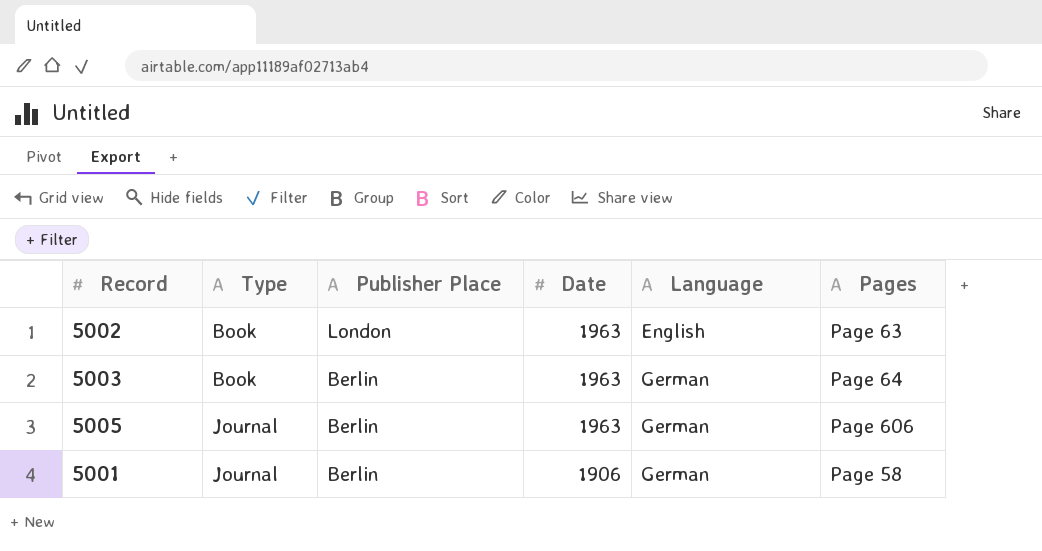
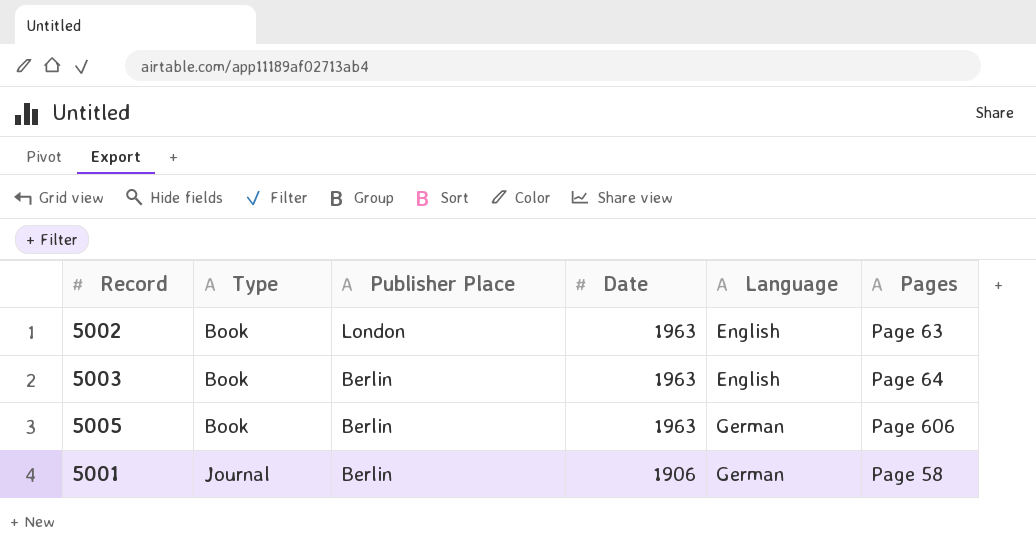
5003 | Language: German -> English
5005 | Type: Journal -> Book

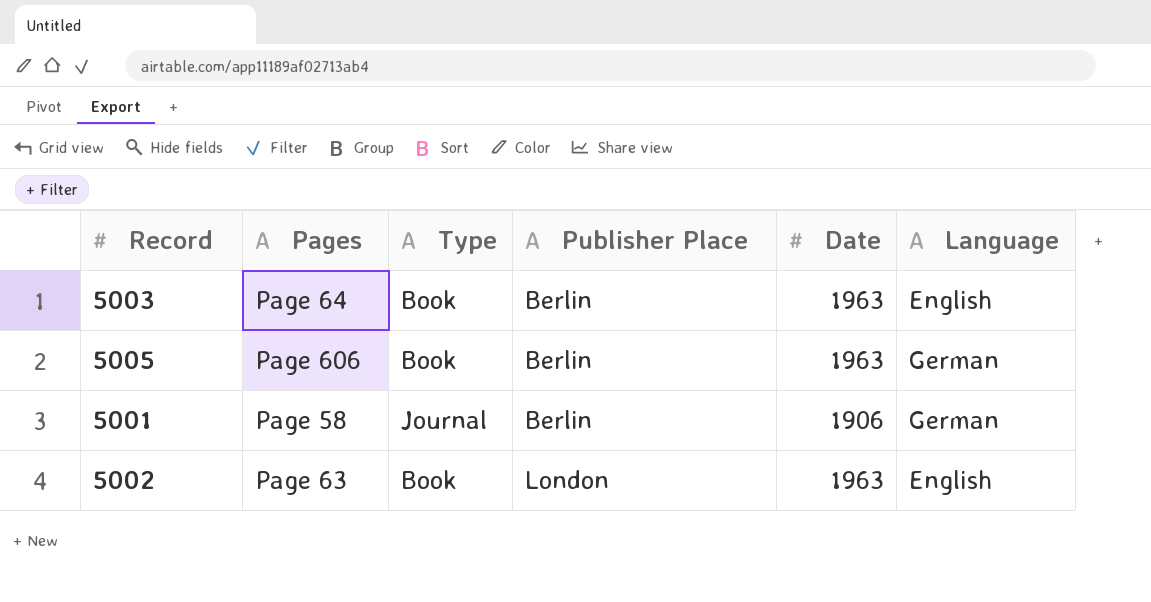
row order: Type ascending -> Publisher Place ascending
column Pages | position: 6 -> 2

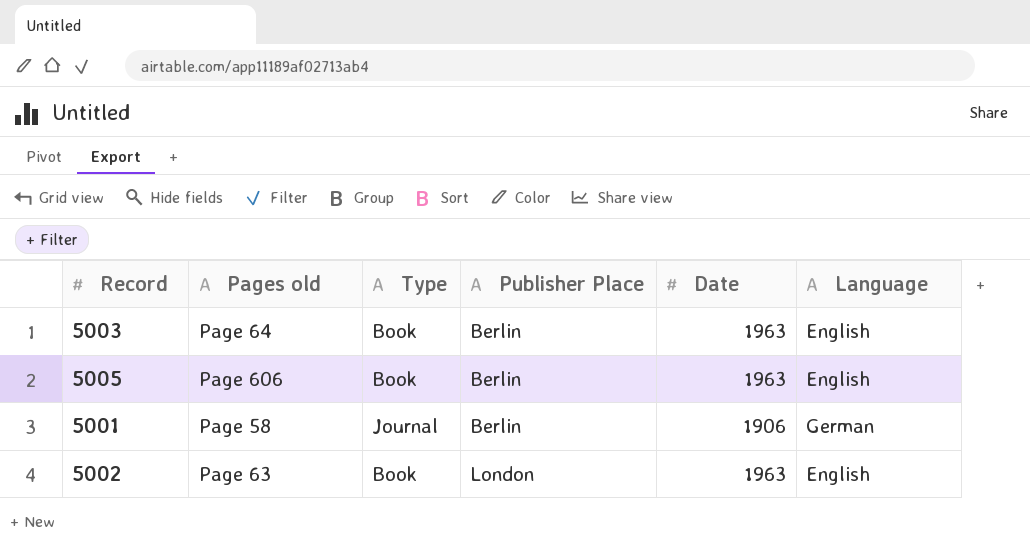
column name: Pages -> Pages old
5005 | Language: German -> English

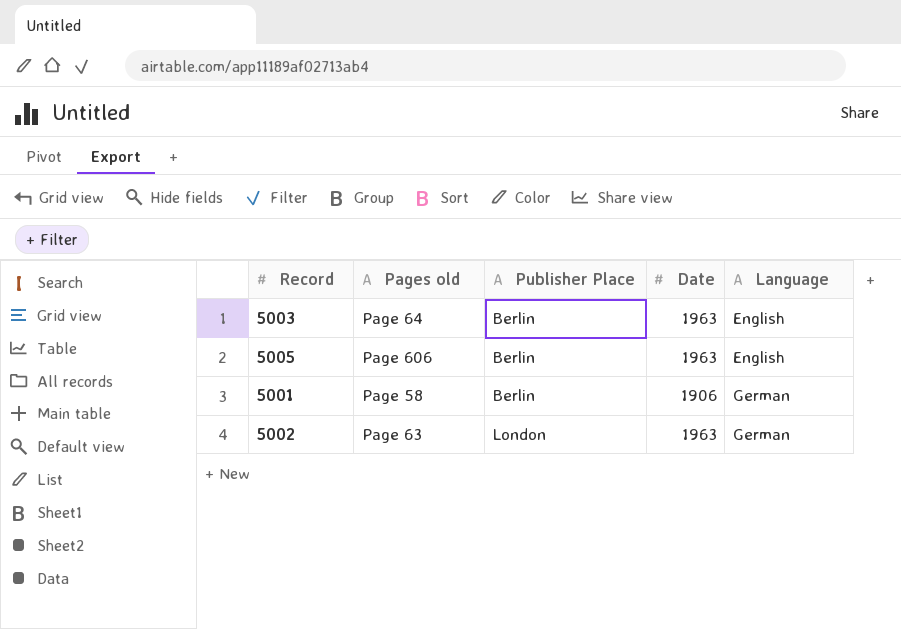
column Type | position: 3 -> none
5002 | Language: English -> German

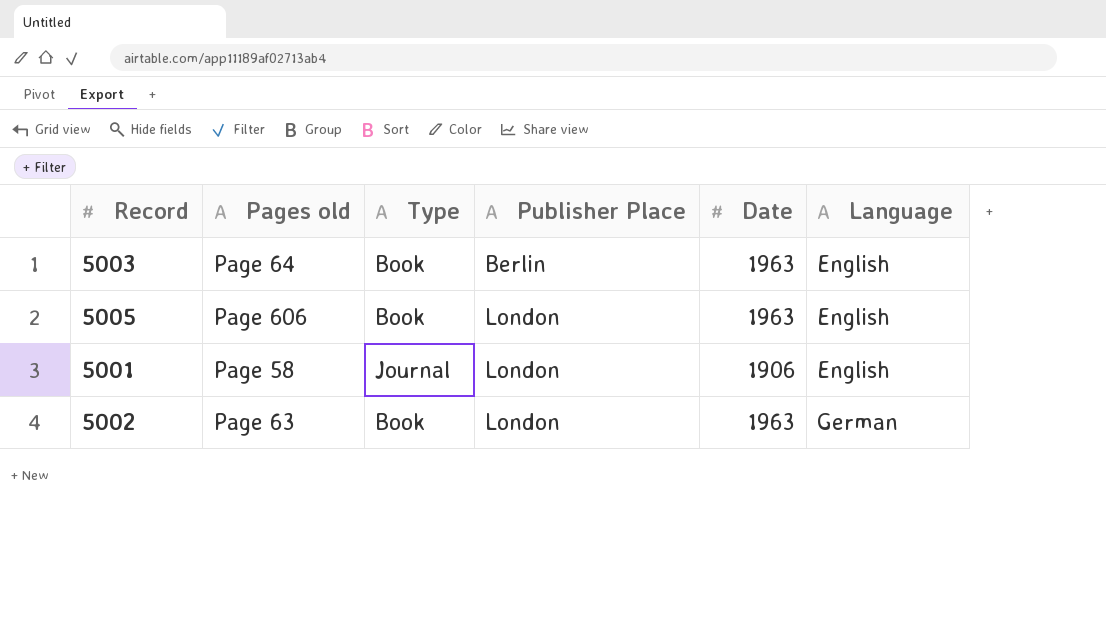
column Type | position: none -> 3
5005 | Publisher Place: Berlin -> London
5001 | Publisher Place: Berlin -> London
5001 | Language: German -> English

